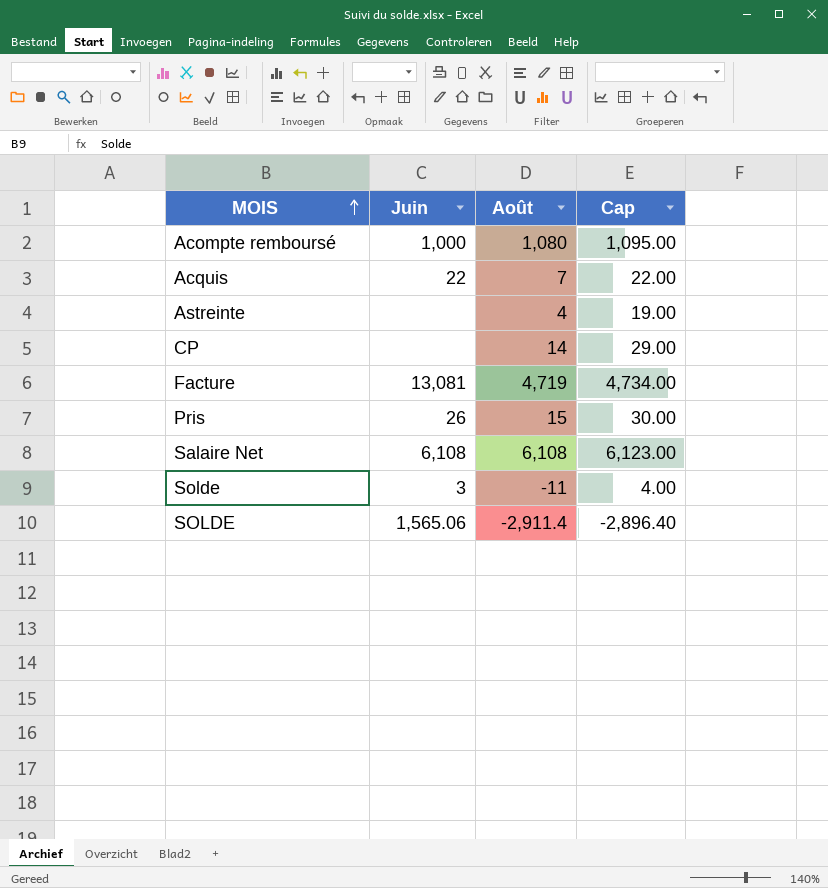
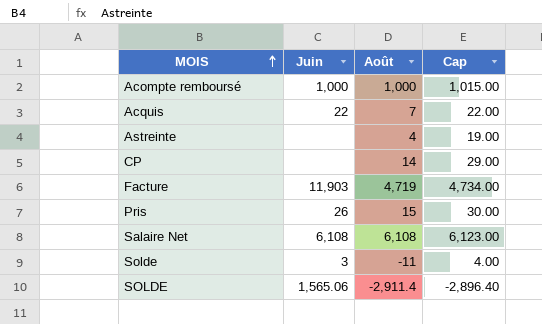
Acompte remboursé | Août: 1,080 -> 1,000
Acompte remboursé | Cap: 1,095.00 -> 1,015.00
Facture | Juin: 13,081 -> 11,903

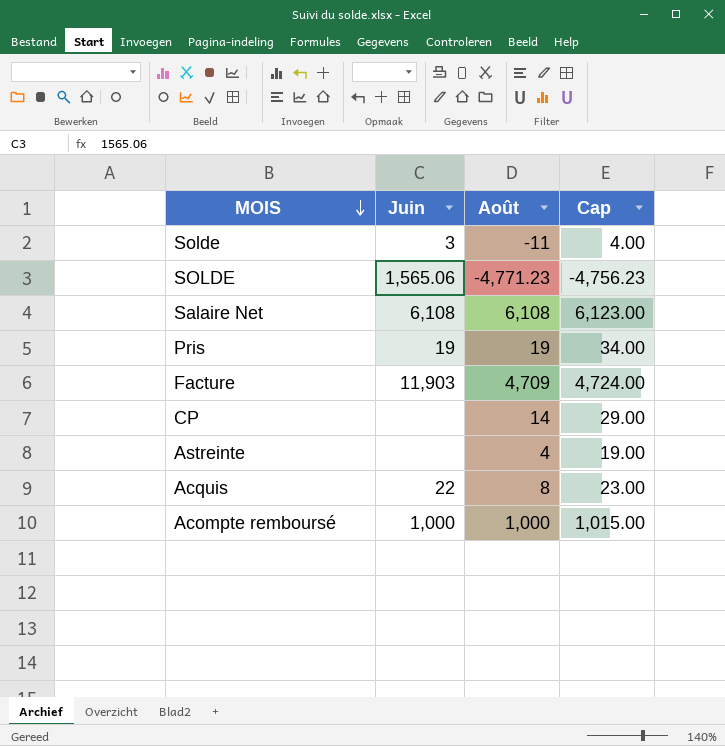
row order: MOIS ascending -> MOIS descending
SOLDE | Août: -2,911.4 -> -4,771.23
SOLDE | Cap: -2,896.40 -> -4,756.23
Pris | Juin: 26 -> 19
Pris | Août: 15 -> 19
Pris | Cap: 30.00 -> 34.00
Facture | Août: 4,719 -> 4,709
Facture | Cap: 4,734.00 -> 4,724.00
Acquis | Août: 7 -> 8
Acquis | Cap: 22.00 -> 23.00

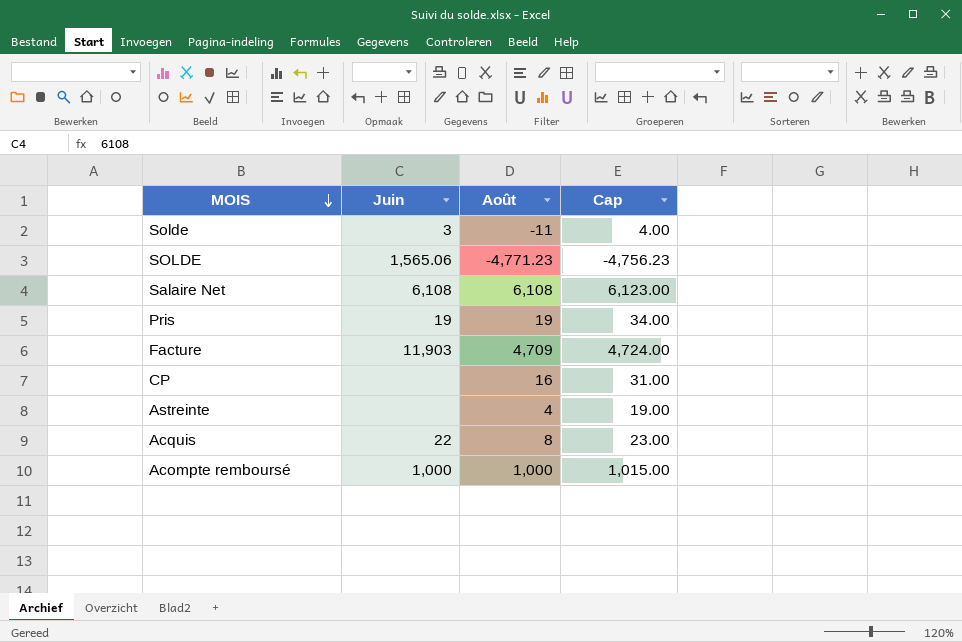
CP | Août: 14 -> 16
CP | Cap: 29.00 -> 31.00

